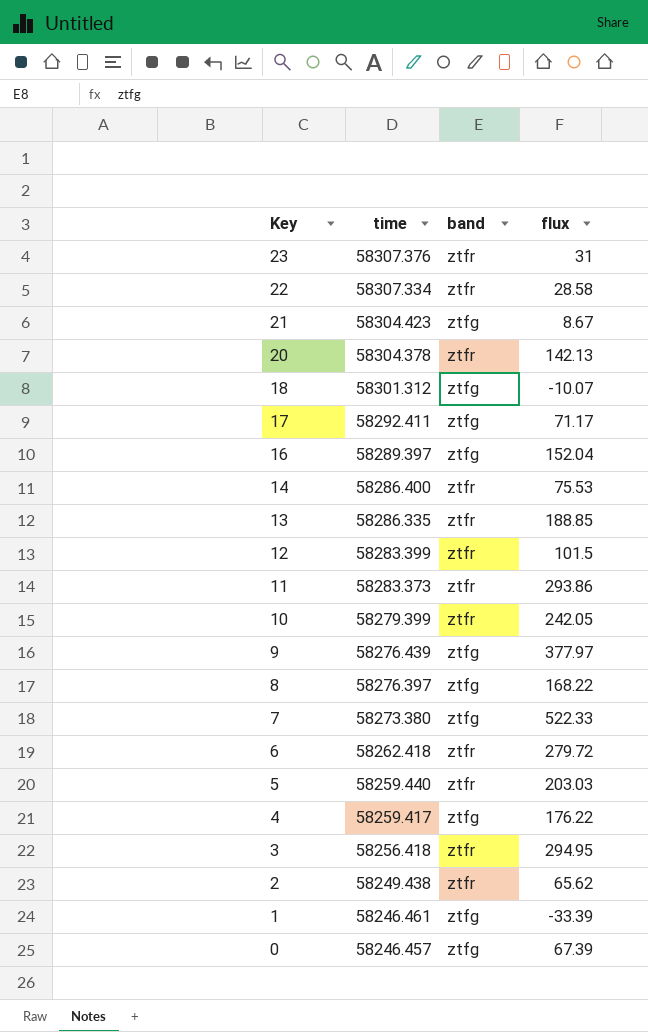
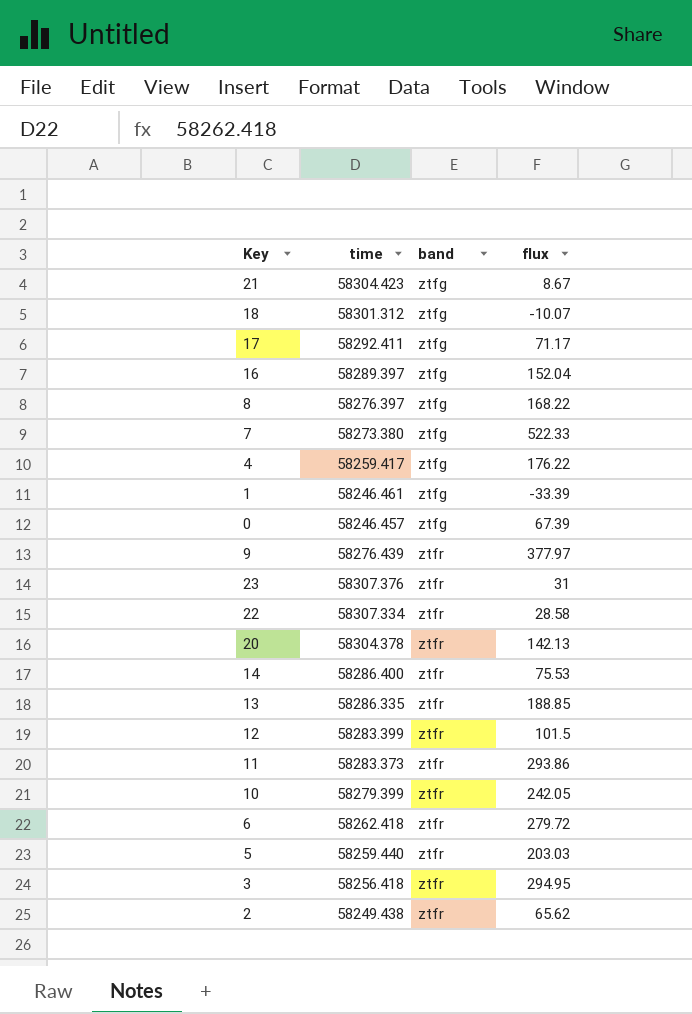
row order: Key descending -> band ascending
9 | band: ztfg -> ztfr

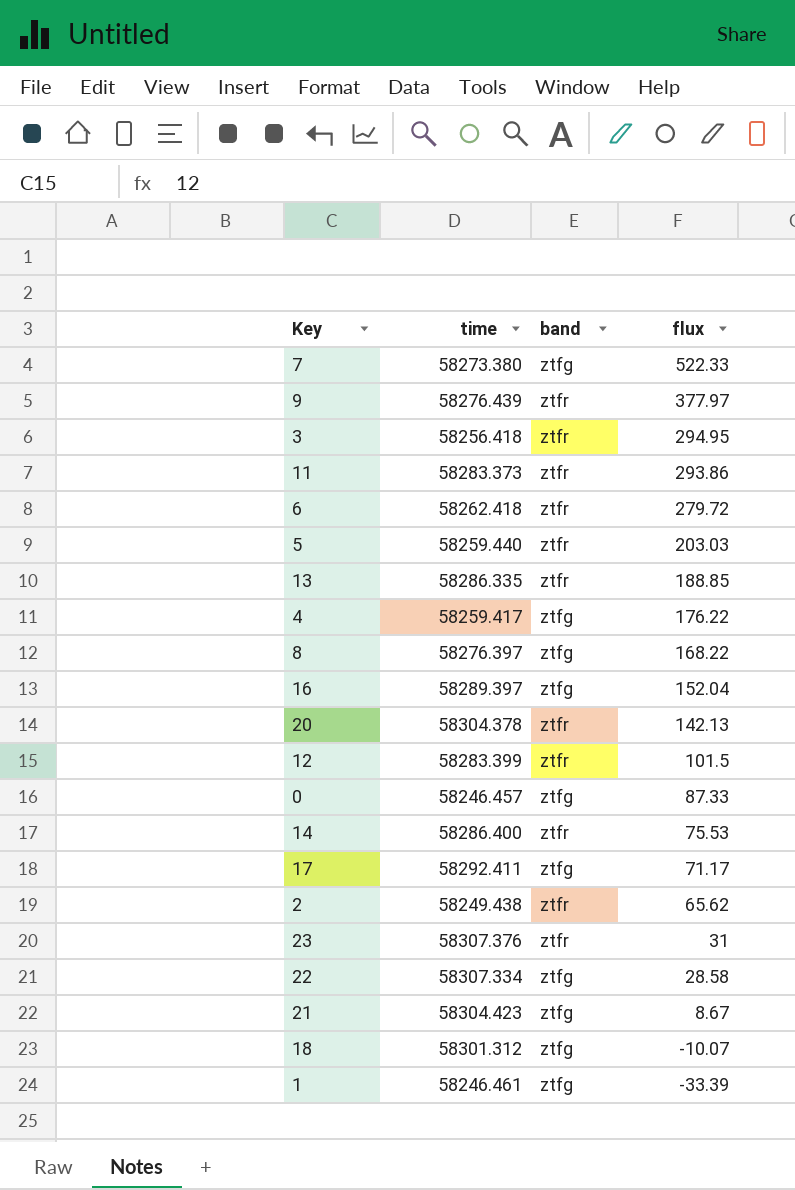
row order: band ascending -> flux descending
row 10: 58279.399 | ztfr | 242.05 -> none
0 | flux: 67.39 -> 87.33
22 | band: ztfr -> ztfg

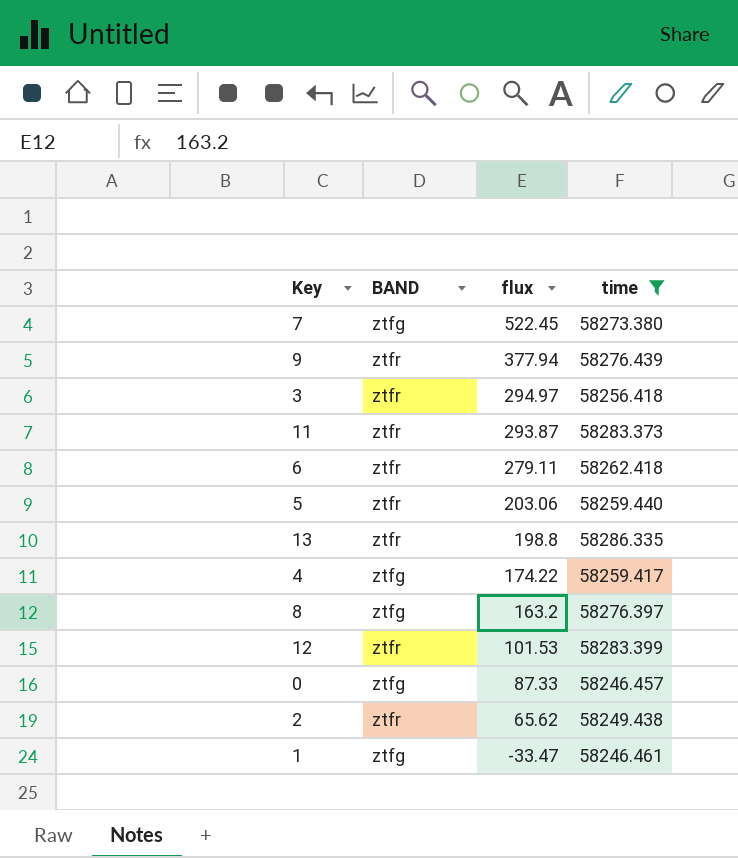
filter: none -> time <= 58286.335
column name: band -> BAND
column time | position: 2 -> 4
7 | flux: 522.33 -> 522.45
9 | flux: 377.97 -> 377.94
3 | flux: 294.95 -> 294.97
11 | flux: 293.86 -> 293.87
6 | flux: 279.72 -> 279.11
5 | flux: 203.03 -> 203.06
13 | flux: 188.85 -> 198.8
4 | flux: 176.22 -> 174.22
8 | flux: 168.22 -> 163.2
12 | flux: 101.5 -> 101.53
1 | flux: -33.39 -> -33.47

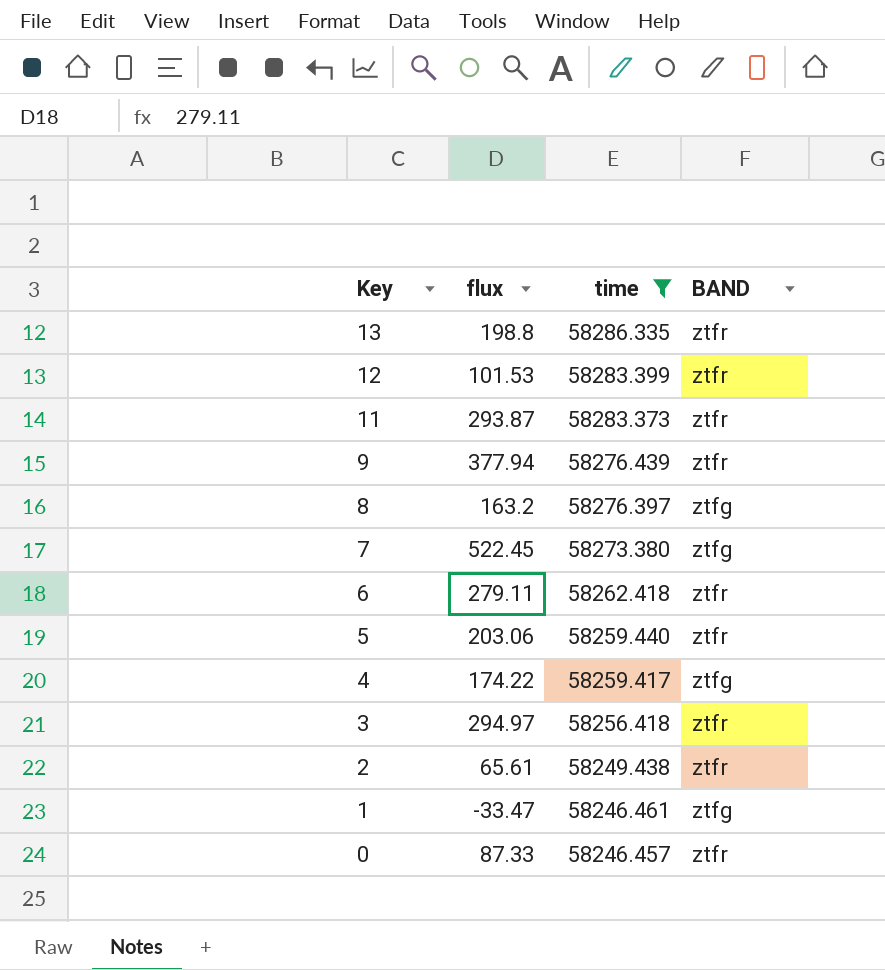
row order: flux descending -> Key descending
column BAND | position: 2 -> 4
2 | flux: 65.62 -> 65.61
0 | BAND: ztfg -> ztfr

